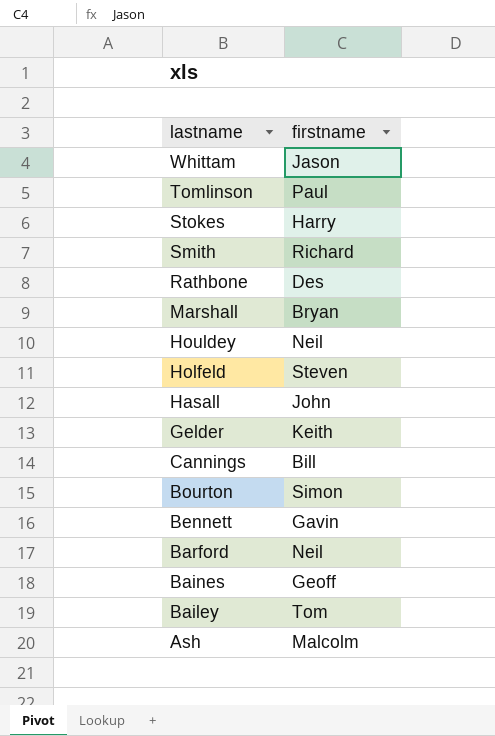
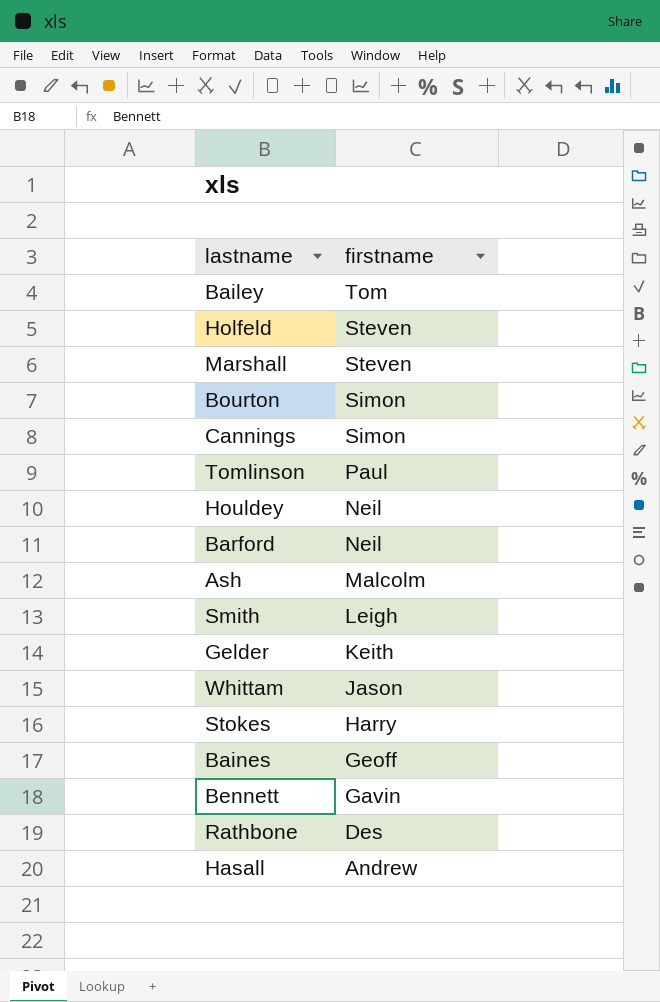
row order: lastname descending -> firstname descending
Marshall | firstname: Bryan -> Steven
Cannings | firstname: Bill -> Simon
Smith | firstname: Richard -> Leigh
Hasall | firstname: John -> Andrew

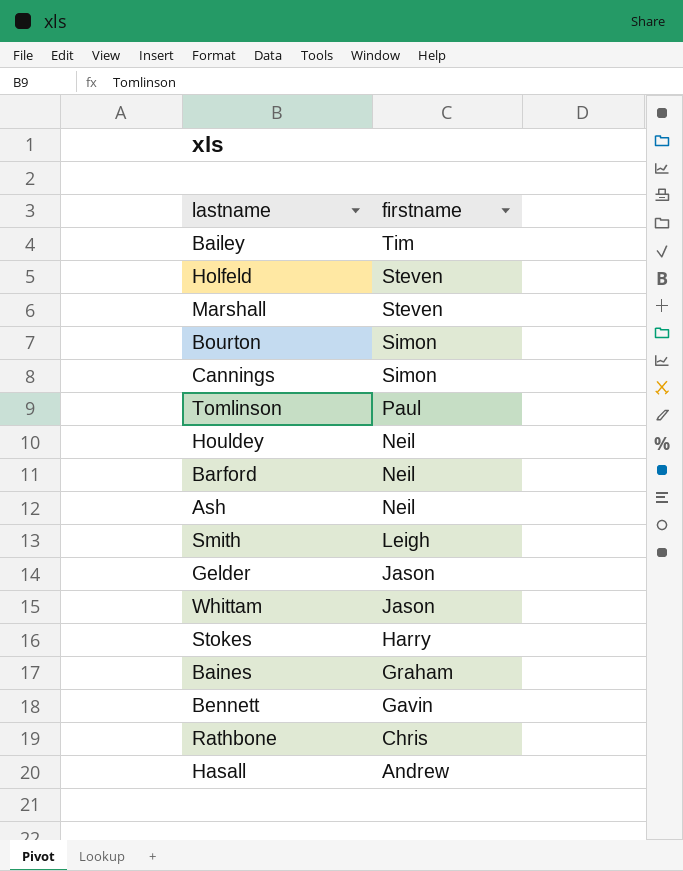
Bailey | firstname: Tom -> Tim
Ash | firstname: Malcolm -> Neil
Gelder | firstname: Keith -> Jason
Baines | firstname: Geoff -> Graham
Rathbone | firstname: Des -> Chris

